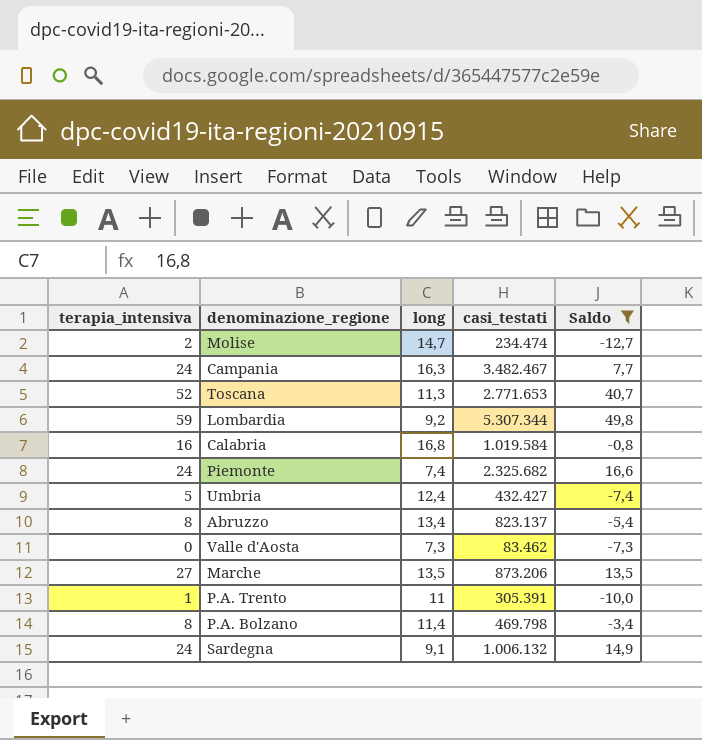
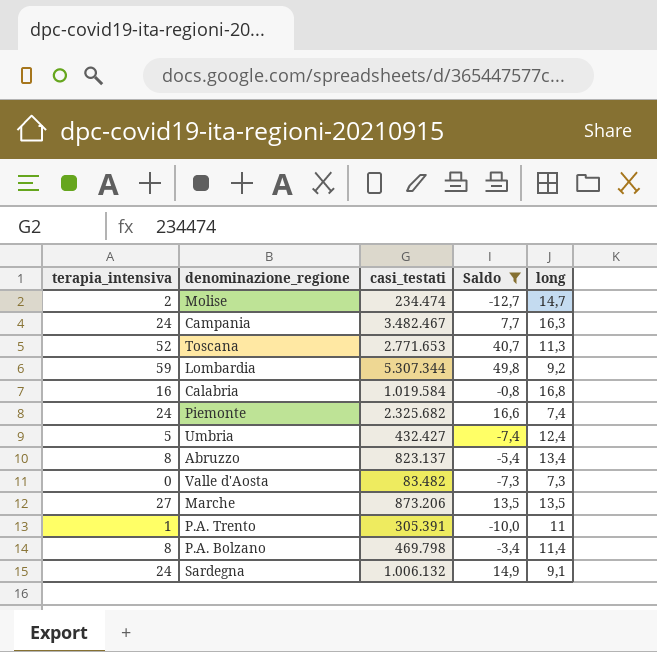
column long | position: 3 -> 5
Valle d'Aosta | casi_testati: 83.462 -> 83.482

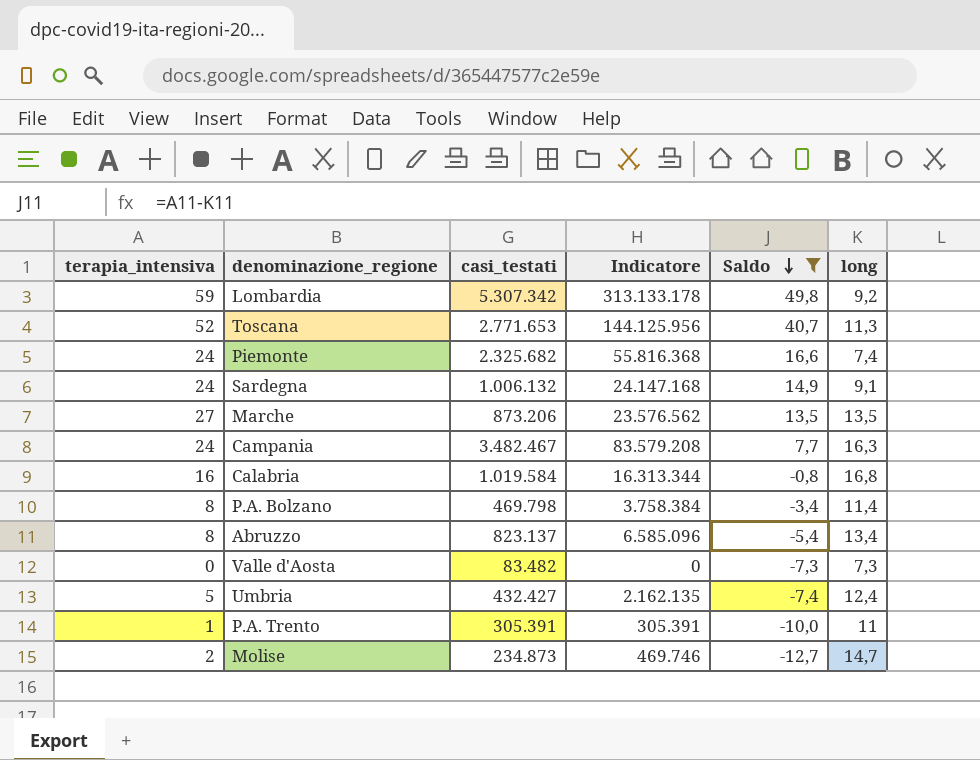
row order: none -> Saldo descending
column Indicatore | formula: none -> [terapia_intensiva] * [casi_testati]
Lombardia | casi_testati: 5.307.344 -> 5.307.342
Molise | casi_testati: 234.474 -> 234.873

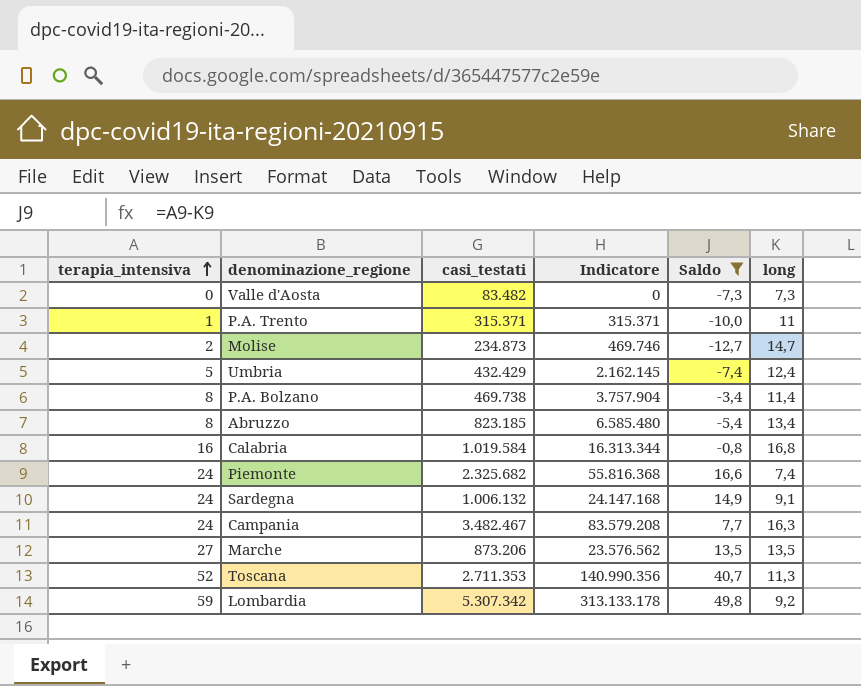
row order: Saldo descending -> terapia_intensiva ascending
P.A. Trento | casi_testati: 305.391 -> 315.371
P.A. Trento | Indicatore: 305.391 -> 315.371
Umbria | casi_testati: 432.427 -> 432.429
Umbria | Indicatore: 2.162.135 -> 2.162.145
P.A. Bolzano | casi_testati: 469.798 -> 469.738
P.A. Bolzano | Indicatore: 3.758.384 -> 3.757.904
Abruzzo | casi_testati: 823.137 -> 823.185
Abruzzo | Indicatore: 6.585.096 -> 6.585.480
Toscana | casi_testati: 2.771.653 -> 2.711.353
Toscana | Indicatore: 144.125.956 -> 140.990.356

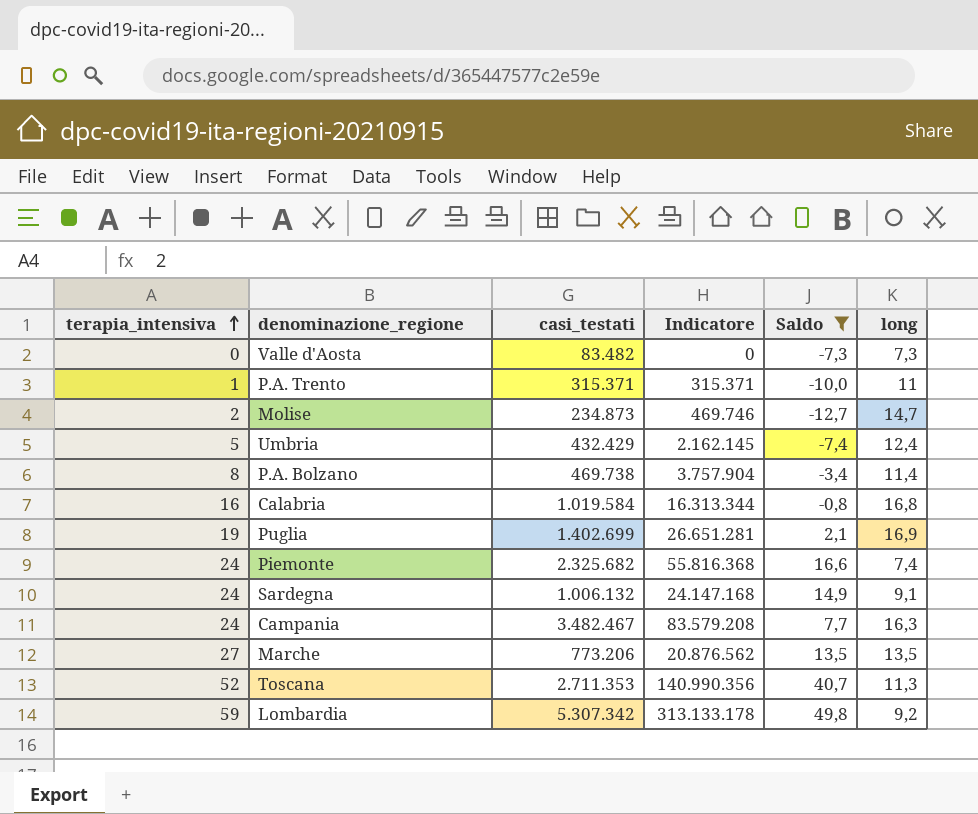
row Abruzzo: 8 | 823.185 | 6.585.480 | -5,4 | 13,4 -> none
row Puglia: none -> 19 | 1.402.699 | 26.651.281 | 2,1 | 16,9
Marche | casi_testati: 873.206 -> 773.206
Marche | Indicatore: 23.576.562 -> 20.876.562

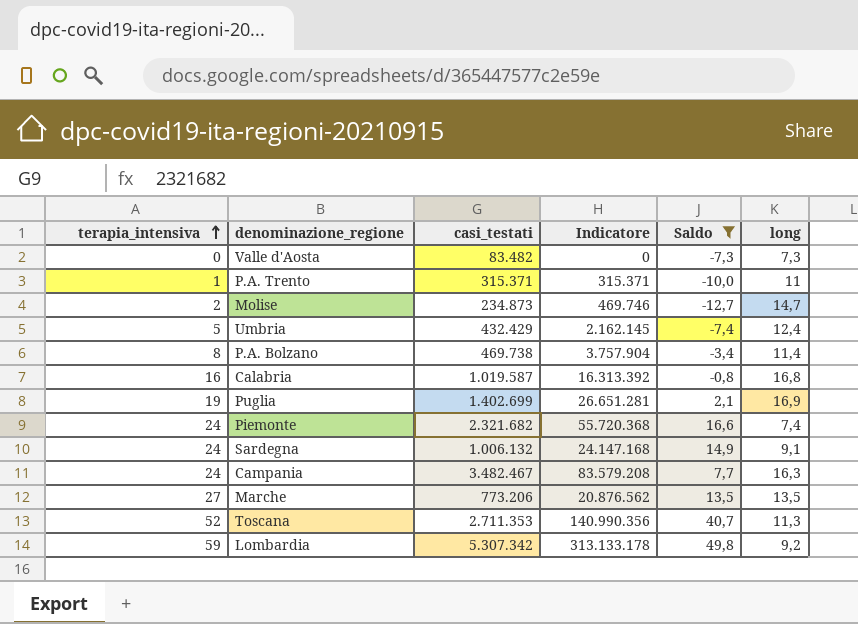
Calabria | casi_testati: 1.019.584 -> 1.019.587
Calabria | Indicatore: 16.313.344 -> 16.313.392
Piemonte | casi_testati: 2.325.682 -> 2.321.682
Piemonte | Indicatore: 55.816.368 -> 55.720.368

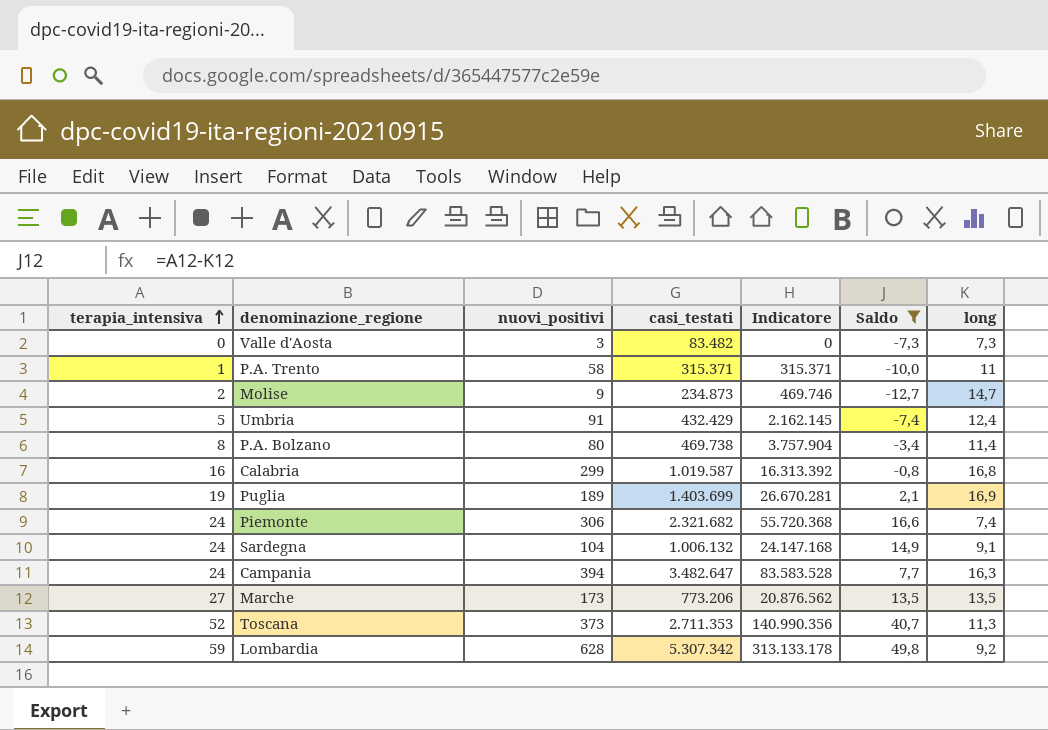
column nuovi_positivi | position: none -> 3
Puglia | casi_testati: 1.402.699 -> 1.403.699
Puglia | Indicatore: 26.651.281 -> 26.670.281
Campania | casi_testati: 3.482.467 -> 3.482.647
Campania | Indicatore: 83.579.208 -> 83.583.528

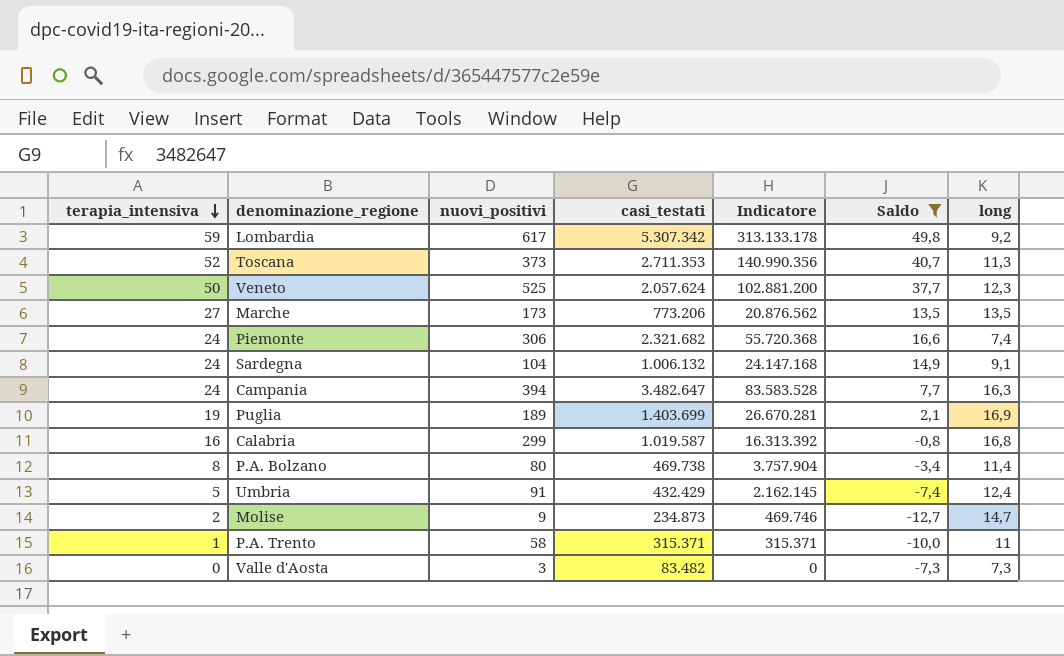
row order: terapia_intensiva ascending -> terapia_intensiva descending
Lombardia | nuovi_positivi: 628 -> 617
row Veneto: none -> 50 | 525 | 2.057.624 | 102.881.200 | 37,7 | 12,3

